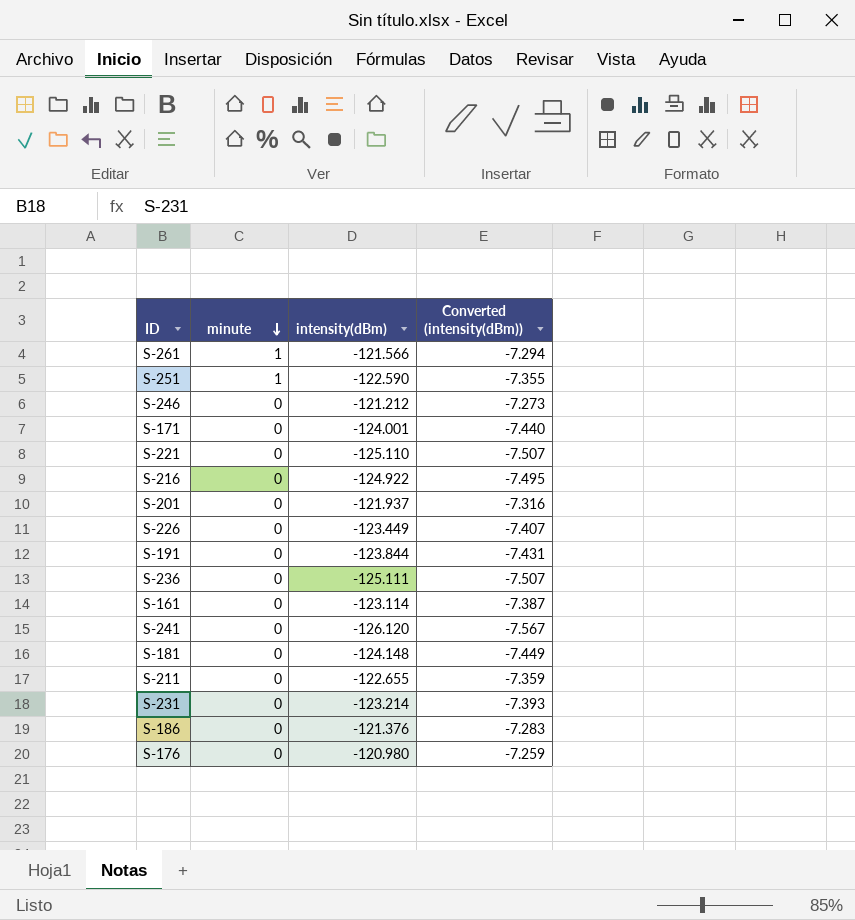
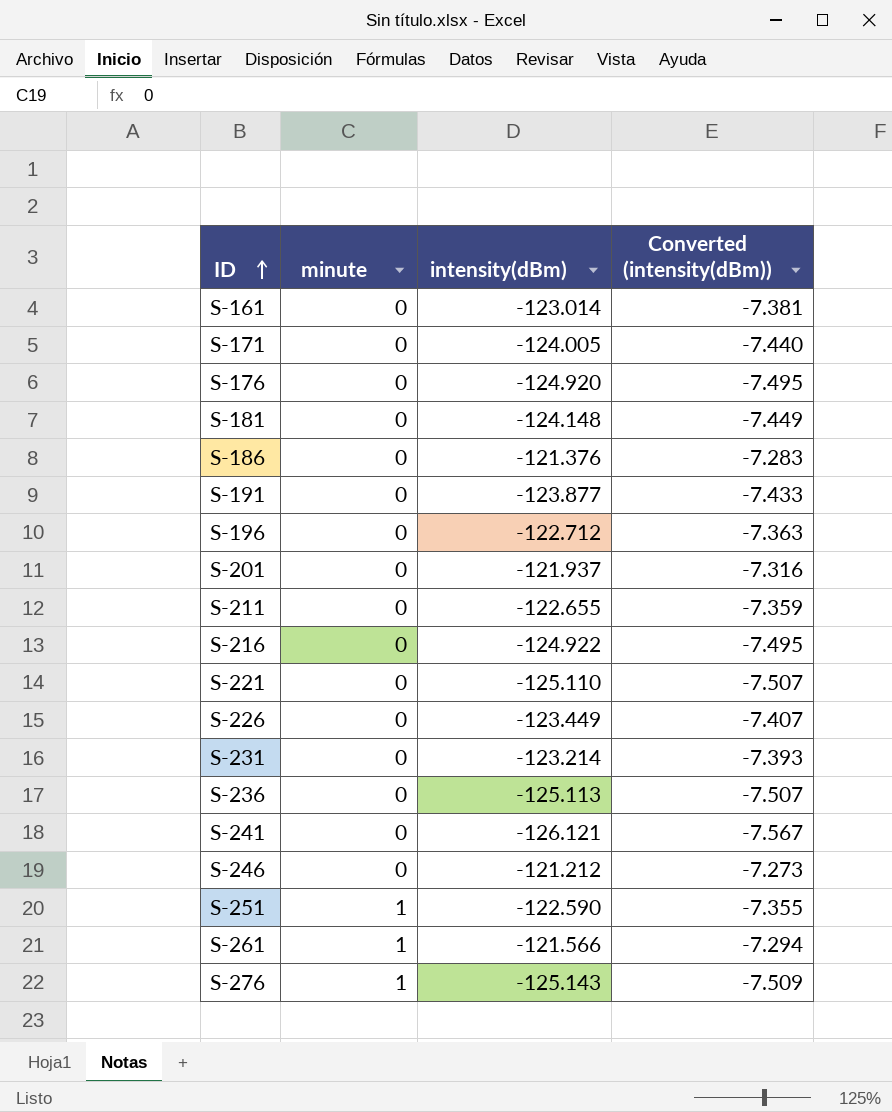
row order: minute descending -> ID ascending
S-161 | intensity(dBm): -123.114 -> -123.014
S-161 | Converted (intensity(dBm)): -7.387 -> -7.381
S-171 | intensity(dBm): -124.001 -> -124.005
S-176 | intensity(dBm): -120.980 -> -124.920
S-176 | Converted (intensity(dBm)): -7.259 -> -7.495
S-191 | intensity(dBm): -123.844 -> -123.877
S-191 | Converted (intensity(dBm)): -7.431 -> -7.433
row S-196: none -> 0 | -122.712 | -7.363
S-236 | intensity(dBm): -125.111 -> -125.113
S-241 | intensity(dBm): -126.120 -> -126.121
row S-276: none -> 1 | -125.143 | -7.509

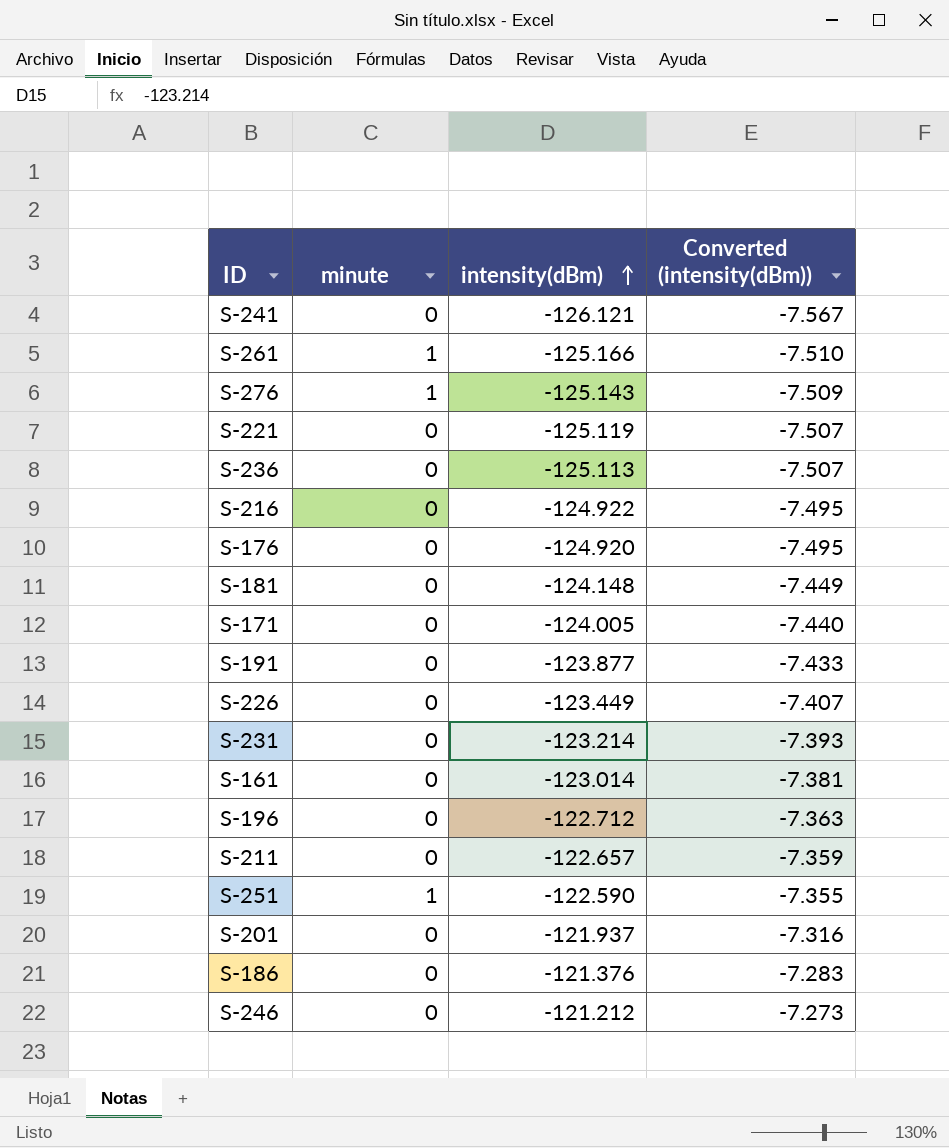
row order: ID ascending -> intensity(dBm) ascending
S-261 | intensity(dBm): -121.566 -> -125.166
S-261 | Converted (intensity(dBm)): -7.294 -> -7.510
S-221 | intensity(dBm): -125.110 -> -125.119
S-211 | intensity(dBm): -122.655 -> -122.657

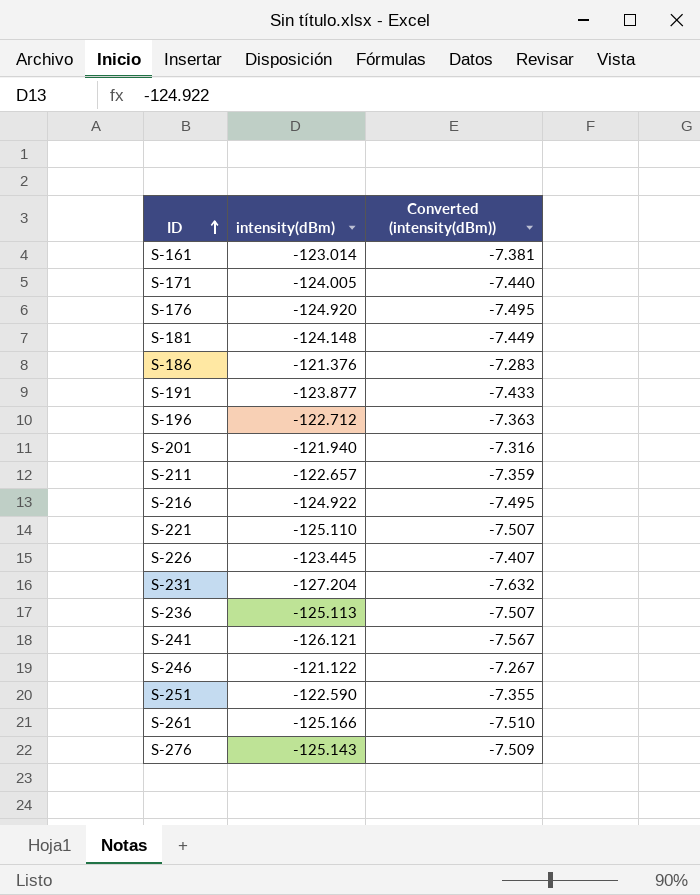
row order: intensity(dBm) ascending -> ID ascending
column minute | position: 2 -> none
S-201 | intensity(dBm): -121.937 -> -121.940
S-221 | intensity(dBm): -125.119 -> -125.110
S-226 | intensity(dBm): -123.449 -> -123.445
S-231 | intensity(dBm): -123.214 -> -127.204
S-231 | Converted (intensity(dBm)): -7.393 -> -7.632
S-246 | intensity(dBm): -121.212 -> -121.122
S-246 | Converted (intensity(dBm)): -7.273 -> -7.267

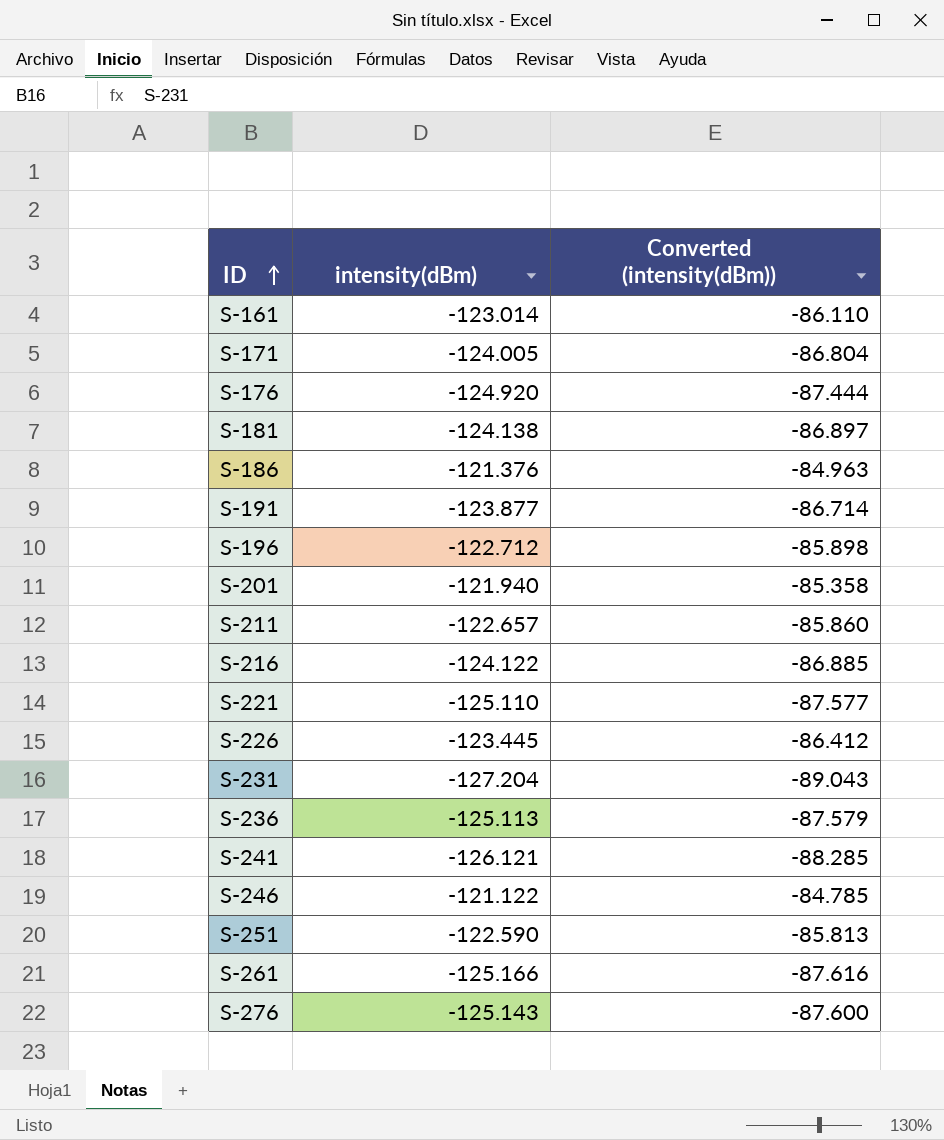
column Converted (intensity(dBm)) | formula: [intensity(dBm)] * 0.06 -> [intensity(dBm)] * 0.7
S-181 | intensity(dBm): -124.148 -> -124.138
S-216 | intensity(dBm): -124.922 -> -124.122

